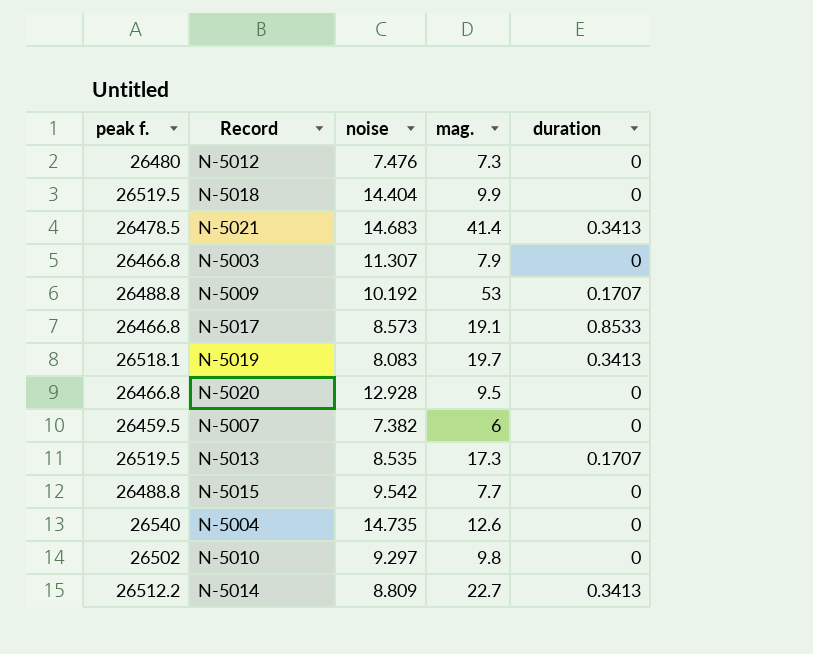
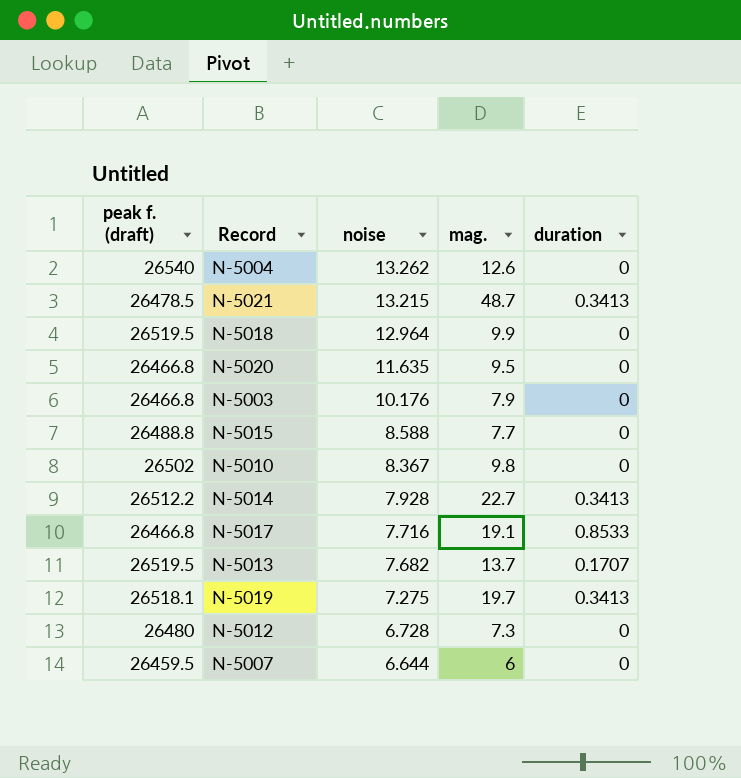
row order: none -> noise descending
column name: peak f. -> peak f. (draft)
row N-5009: 26488.8 | 10.192 | 53 | 0.1707 -> none
N-5004 | noise: 14.735 -> 13.262
N-5021 | noise: 14.683 -> 13.215
N-5021 | mag.: 41.4 -> 48.7
N-5018 | noise: 14.404 -> 12.964
N-5020 | noise: 12.928 -> 11.635
N-5003 | noise: 11.307 -> 10.176
N-5015 | noise: 9.542 -> 8.588
N-5010 | noise: 9.297 -> 8.367
N-5014 | noise: 8.809 -> 7.928
N-5017 | noise: 8.573 -> 7.716
N-5013 | noise: 8.535 -> 7.682
N-5013 | mag.: 17.3 -> 13.7
N-5019 | noise: 8.083 -> 7.275
N-5012 | noise: 7.476 -> 6.728
N-5007 | noise: 7.382 -> 6.644

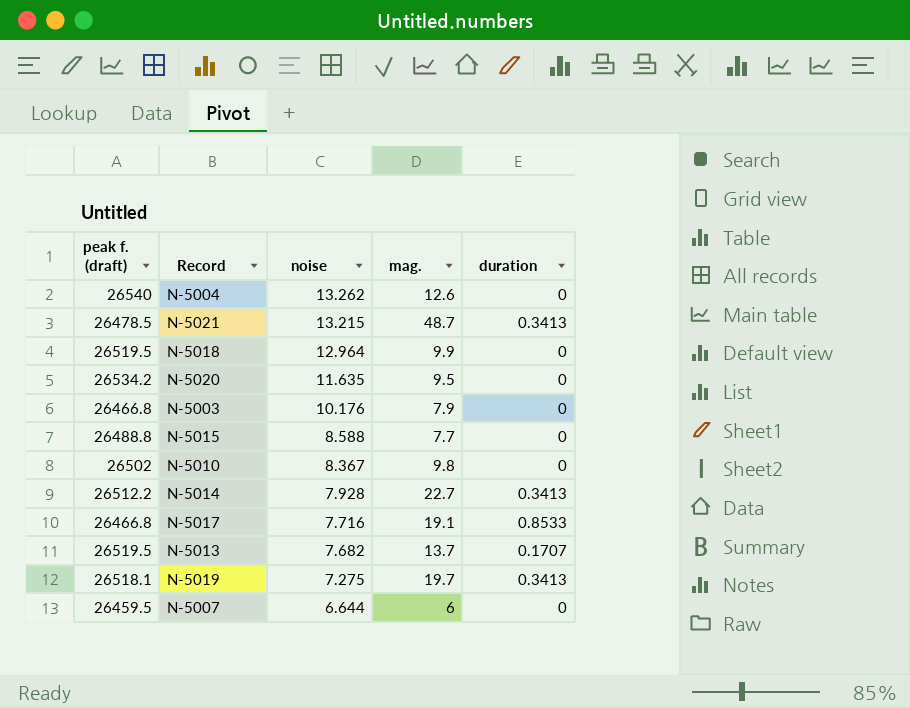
row N-5012: 26480 | 6.728 | 7.3 | 0 -> none
N-5020 | peak f. (draft): 26466.8 -> 26534.2

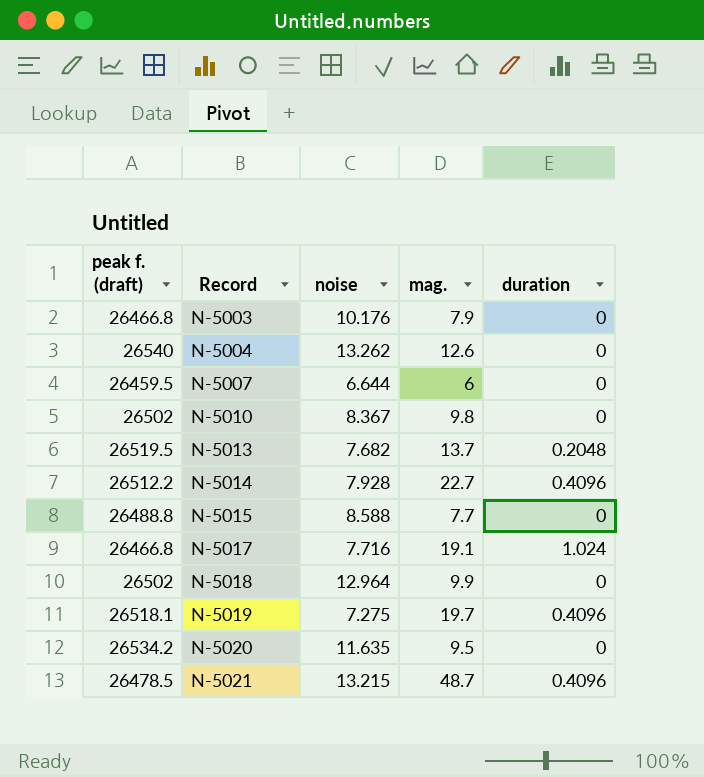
row order: noise descending -> Record ascending
N-5013 | duration: 0.1707 -> 0.2048
N-5014 | duration: 0.3413 -> 0.4096
N-5017 | duration: 0.8533 -> 1.024
N-5018 | peak f. (draft): 26519.5 -> 26502
N-5019 | duration: 0.3413 -> 0.4096
N-5021 | duration: 0.3413 -> 0.4096

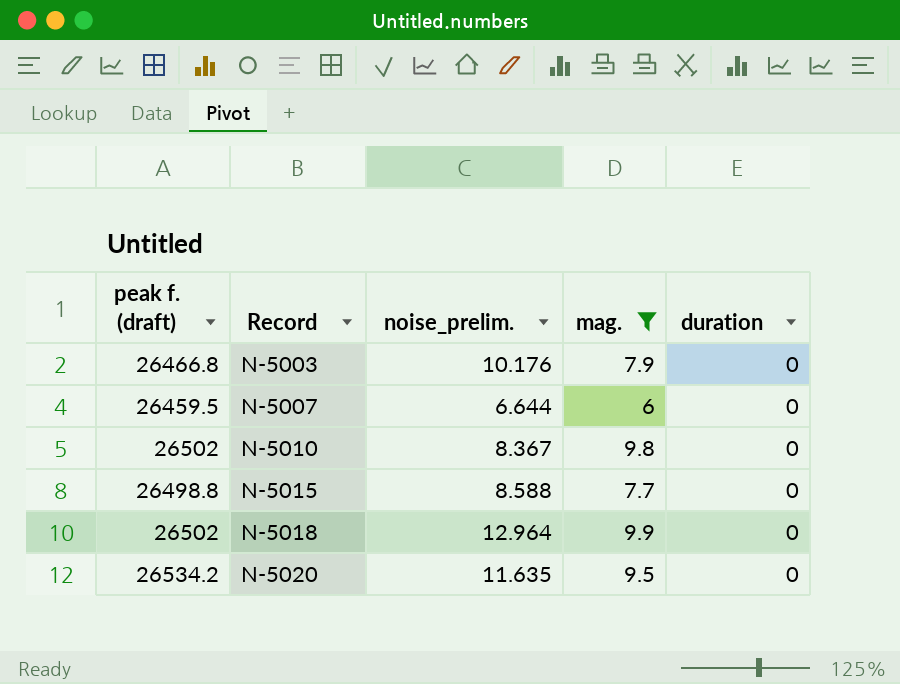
filter: none -> mag. <= 9.9
column name: noise -> noise_prelim.
N-5015 | peak f. (draft): 26488.8 -> 26498.8

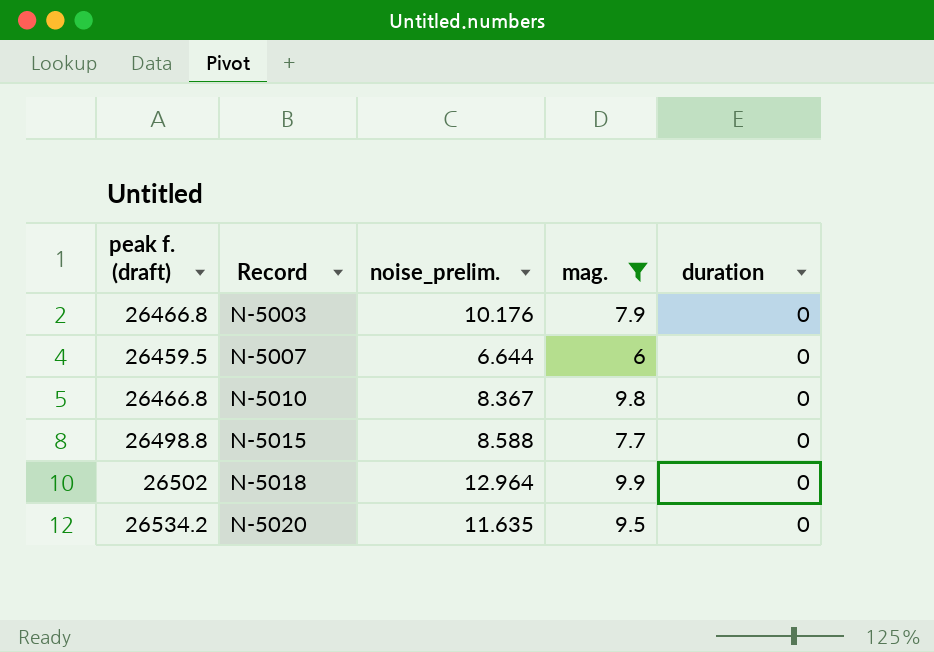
N-5010 | peak f. (draft): 26502 -> 26466.8

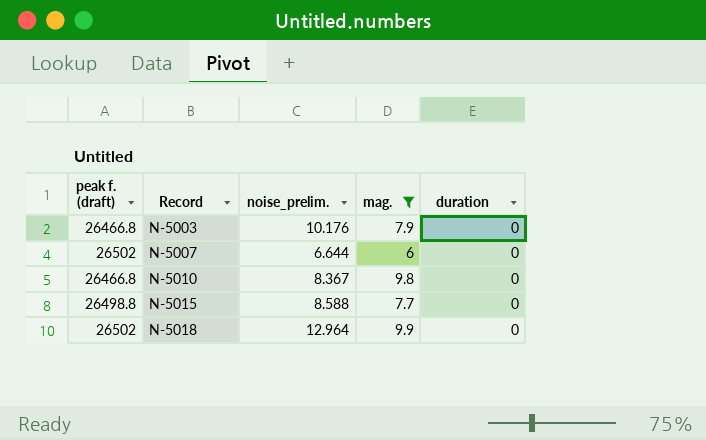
row N-5020: 26534.2 | 11.635 | 9.5 | 0 -> none
N-5007 | peak f. (draft): 26459.5 -> 26502

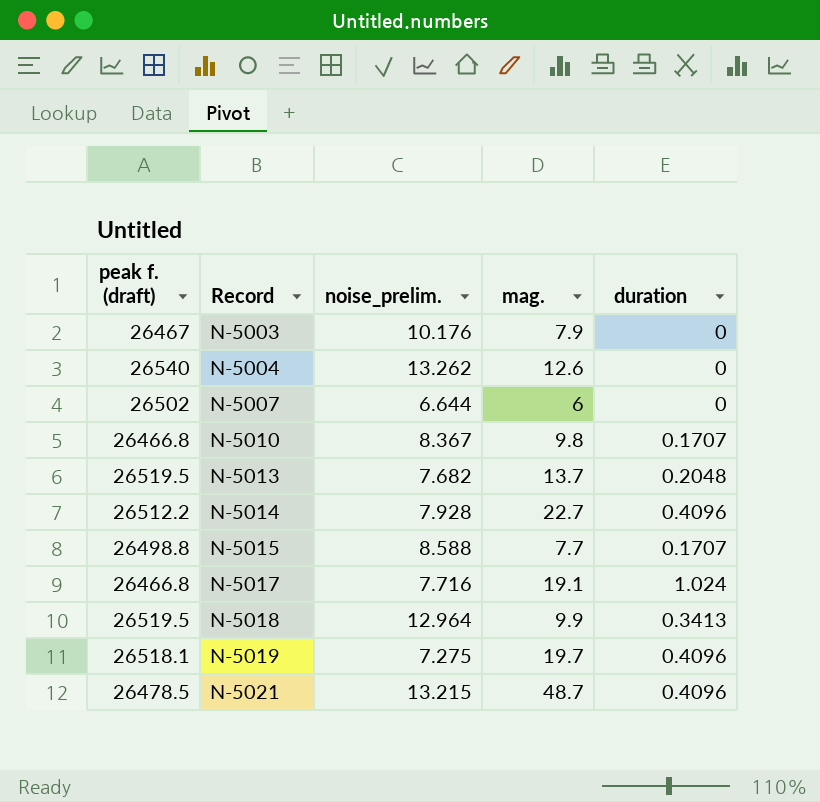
filter: mag. <= 9.9 -> none
N-5003 | peak f. (draft): 26466.8 -> 26467
N-5010 | duration: 0 -> 0.1707
N-5015 | duration: 0 -> 0.1707
N-5018 | peak f. (draft): 26502 -> 26519.5
N-5018 | duration: 0 -> 0.3413

